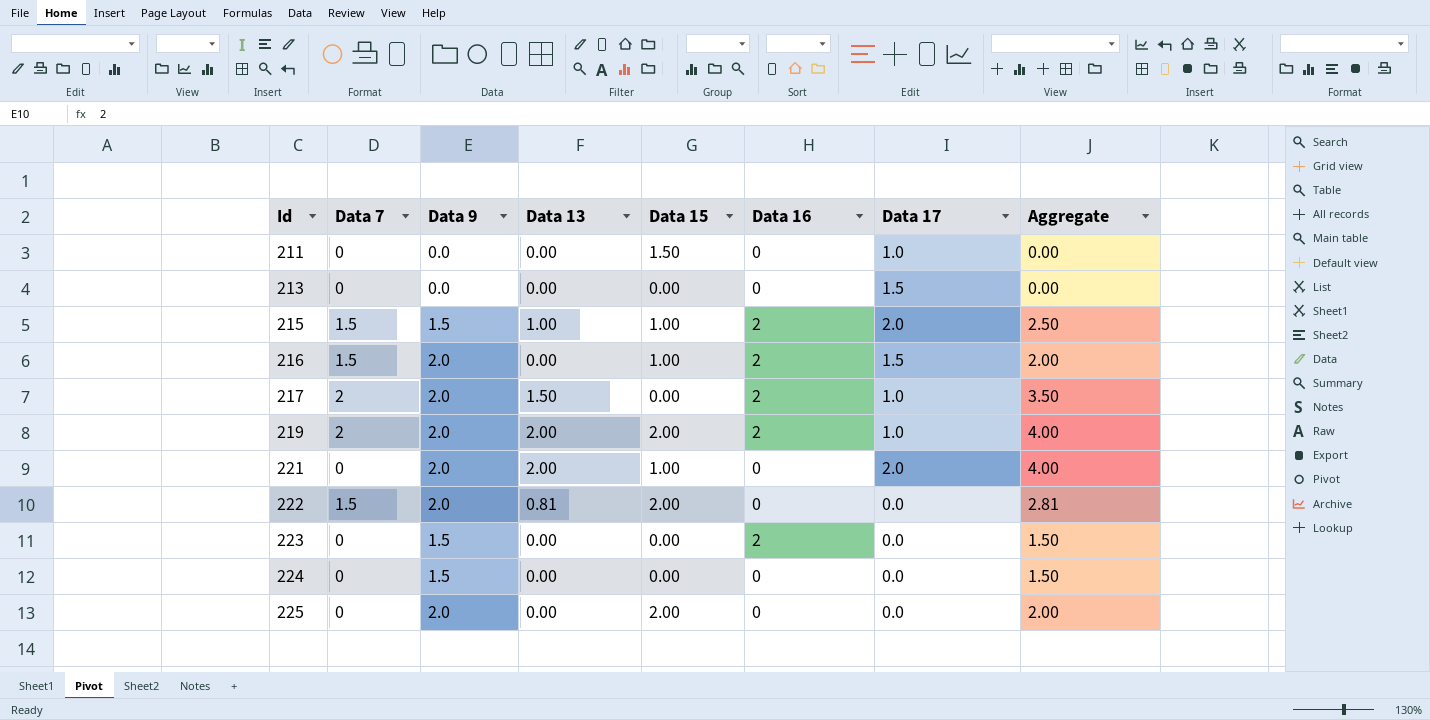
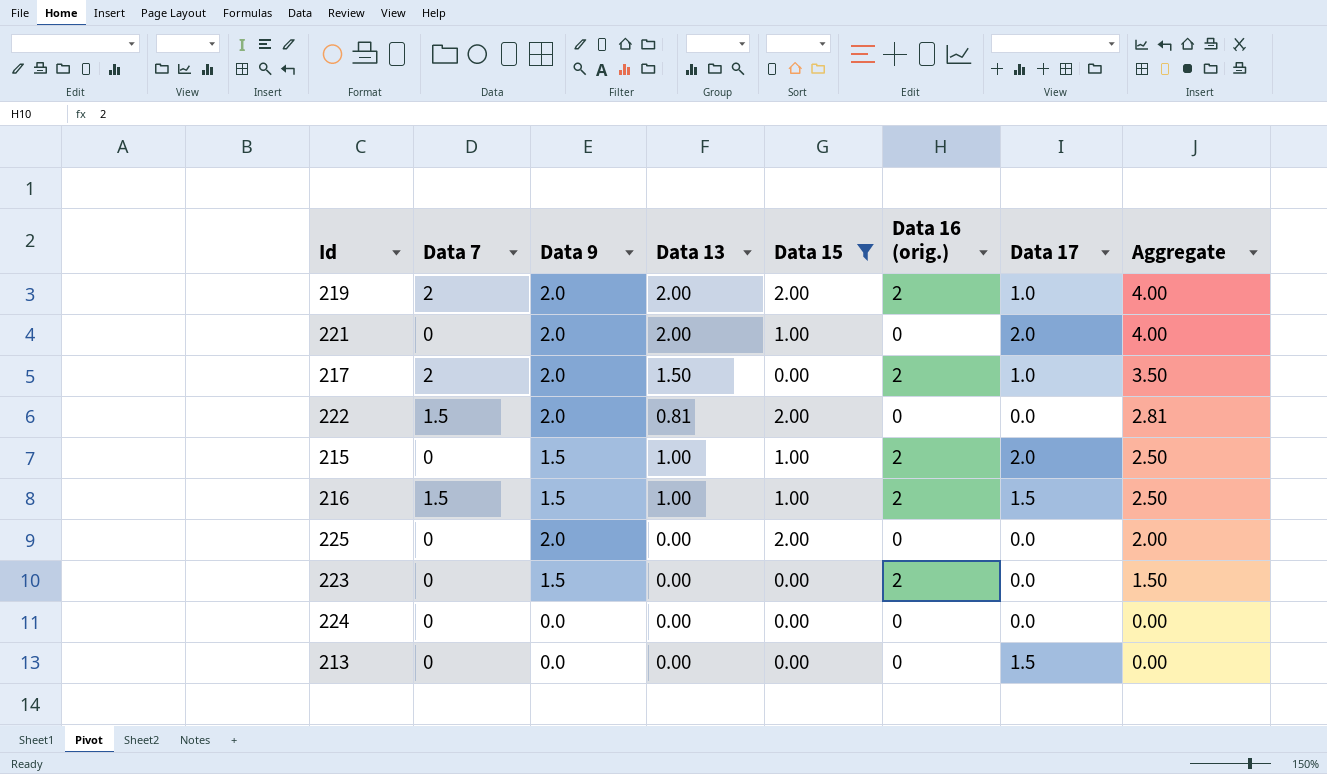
filter: none -> Data 15 != 1.50
row order: Id ascending -> Aggregate descending
column name: Data 16 -> Data 16 (orig.)
215 | Data 7: 1.5 -> 0
216 | Data 9: 2.0 -> 1.5
216 | Data 13: 0.00 -> 1.00
216 | Aggregate: 2.00 -> 2.50
224 | Data 9: 1.5 -> 0.0
224 | Aggregate: 1.50 -> 0.00

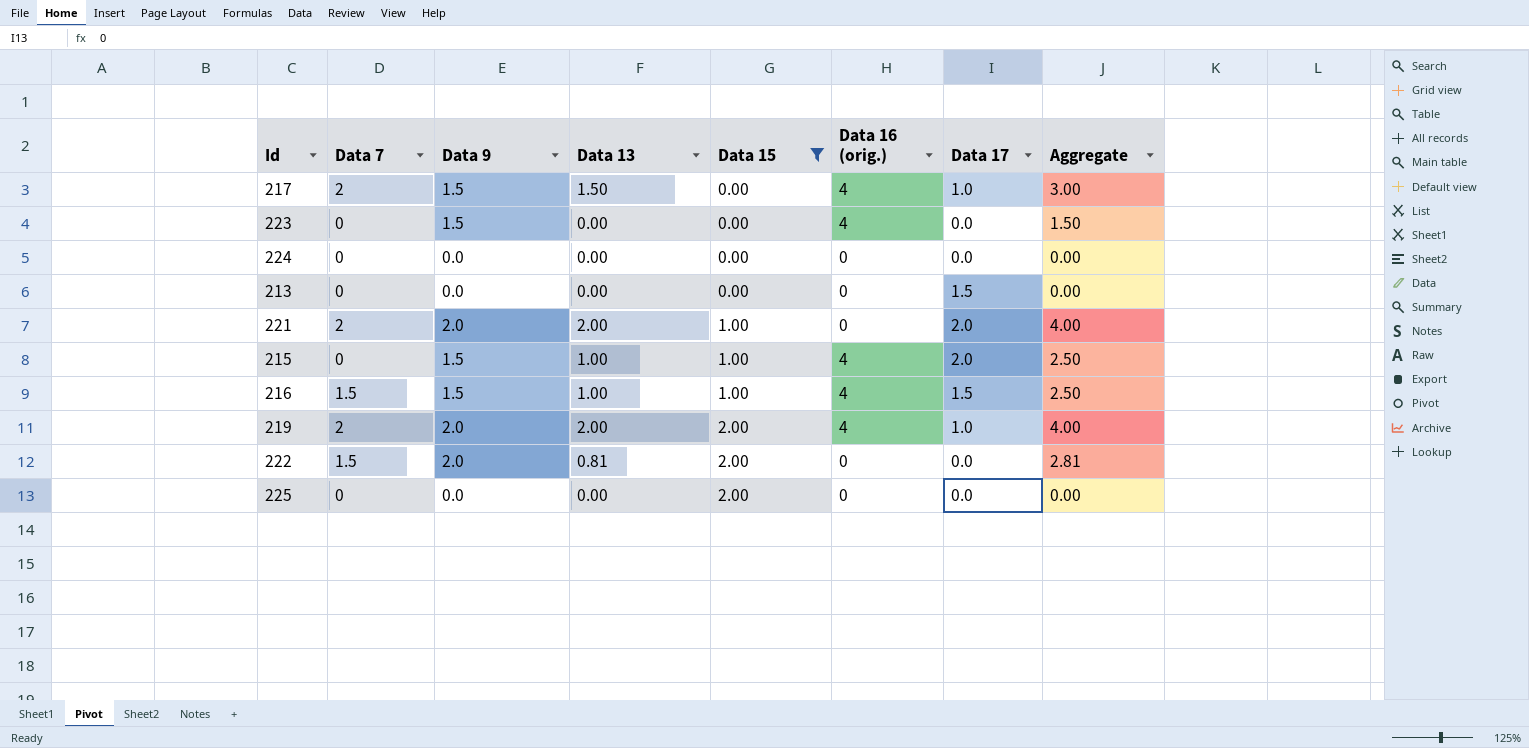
row order: Aggregate descending -> Data 15 ascending
217 | Data 9: 2.0 -> 1.5
217 | Data 16 (orig.): 2 -> 4
217 | Aggregate: 3.50 -> 3.00
223 | Data 16 (orig.): 2 -> 4
221 | Data 7: 0 -> 2
215 | Data 16 (orig.): 2 -> 4
216 | Data 16 (orig.): 2 -> 4
219 | Data 16 (orig.): 2 -> 4
225 | Data 9: 2.0 -> 0.0
225 | Aggregate: 2.00 -> 0.00

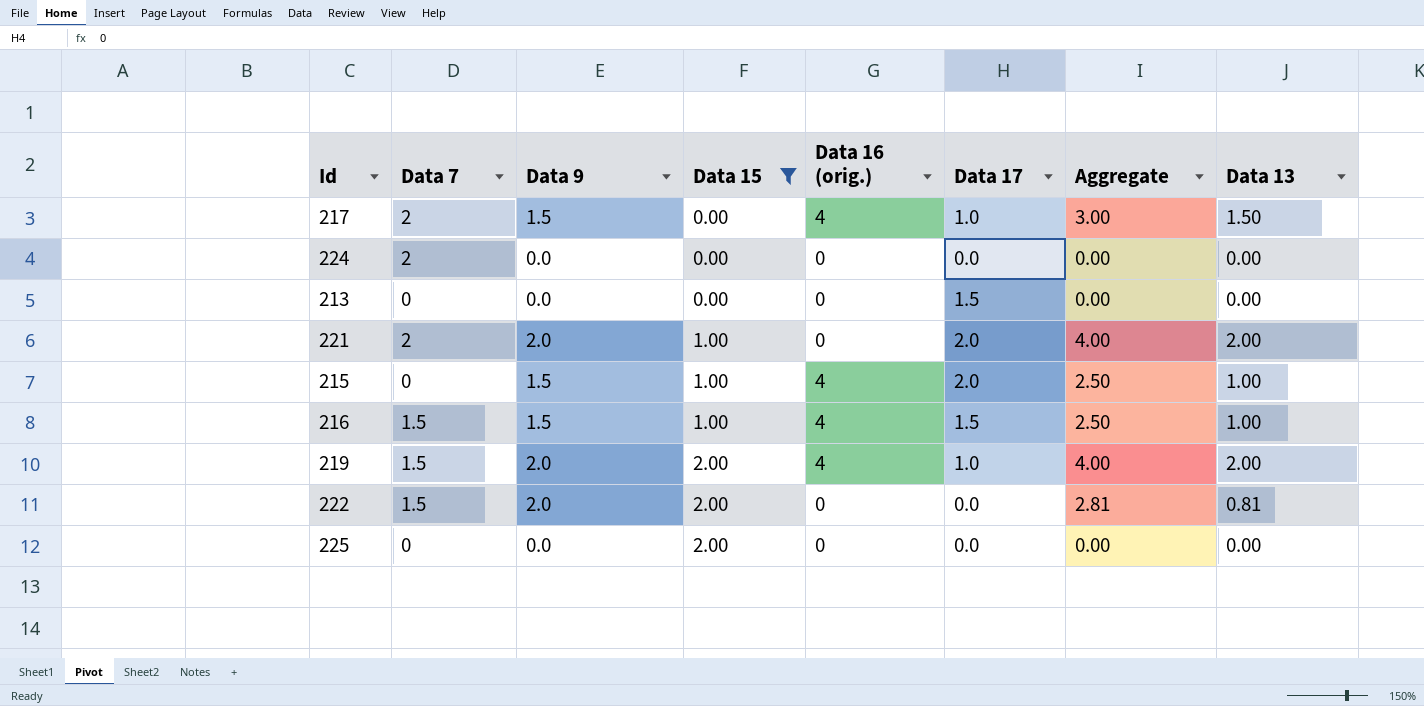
column Data 13 | position: 4 -> 8
row 223: 0 | 1.5 | 0.00 | 0.00 | 4 | 0.0 | 1.50 -> none
224 | Data 7: 0 -> 2
219 | Data 7: 2 -> 1.5

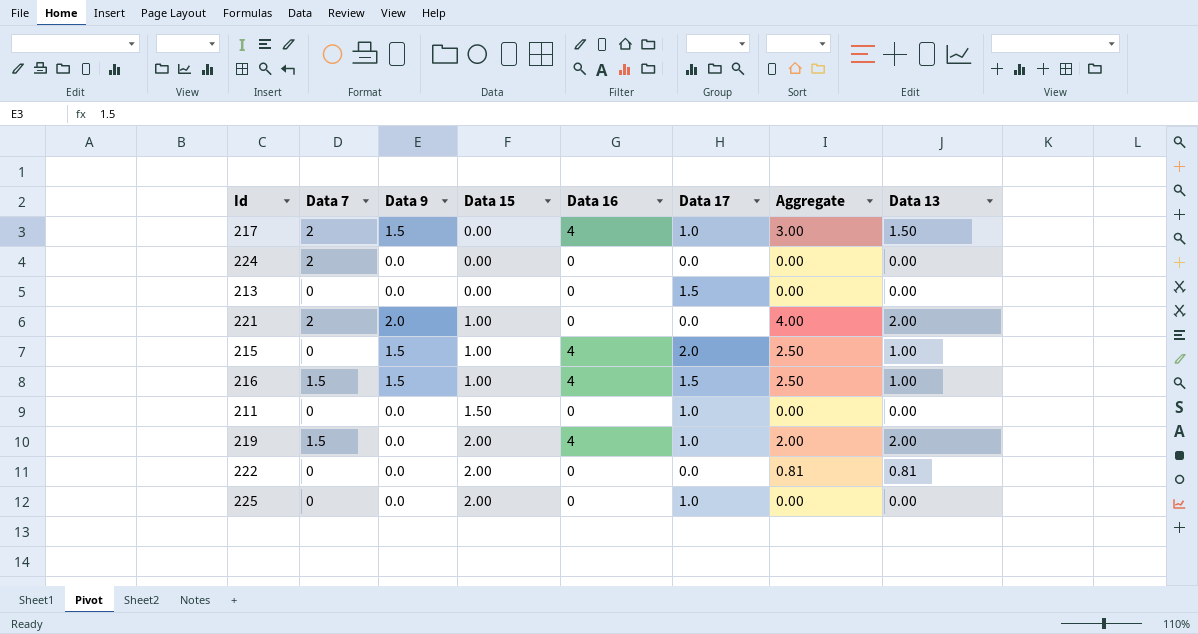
filter: Data 15 != 1.50 -> none
column name: Data 16 (orig.) -> Data 16
221 | Data 17: 2.0 -> 0.0
219 | Data 9: 2.0 -> 0.0
219 | Aggregate: 4.00 -> 2.00
222 | Data 7: 1.5 -> 0
222 | Data 9: 2.0 -> 0.0
222 | Aggregate: 2.81 -> 0.81
225 | Data 17: 0.0 -> 1.0

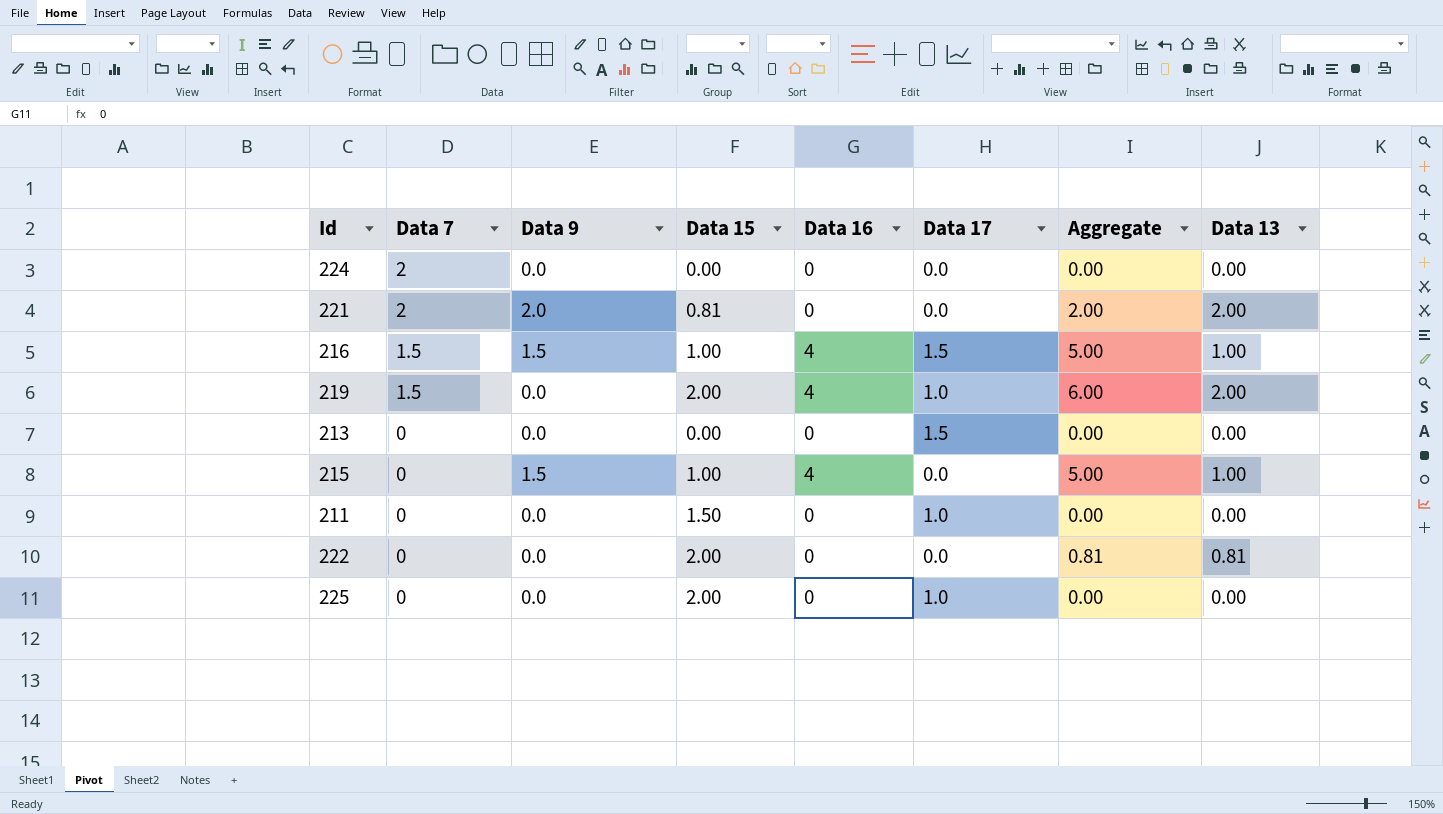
row order: Data 15 ascending -> Data 7 descending
column Aggregate | formula: [Data 9] + [Data 13] -> [Data 16] + [Data 13]
row 217: 2 | 1.5 | 0.00 | 4 | 1.0 | 3.00 | 1.50 -> none
221 | Data 15: 1.00 -> 0.81
215 | Data 17: 2.0 -> 0.0

